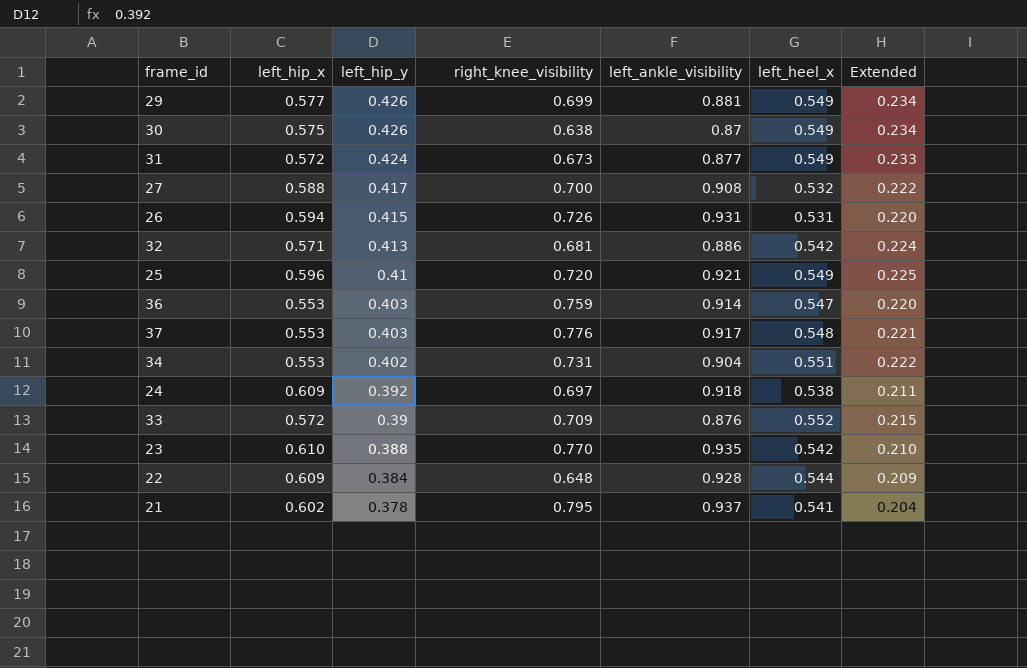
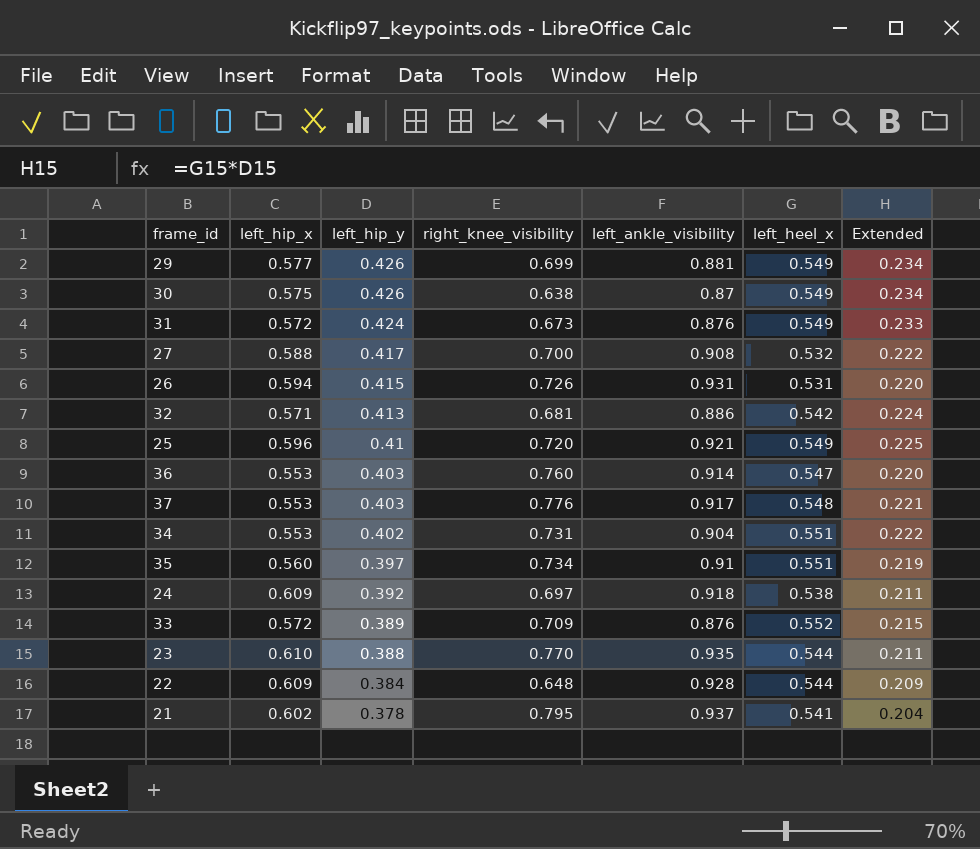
31 | left_ankle_visibility: 0.877 -> 0.876
36 | right_knee_visibility: 0.759 -> 0.760
row 35: none -> 0.560 | 0.397 | 0.734 | 0.91 | 0.551 | 0.219
33 | left_hip_y: 0.39 -> 0.389
23 | left_heel_x: 0.542 -> 0.544
23 | Extended: 0.210 -> 0.211

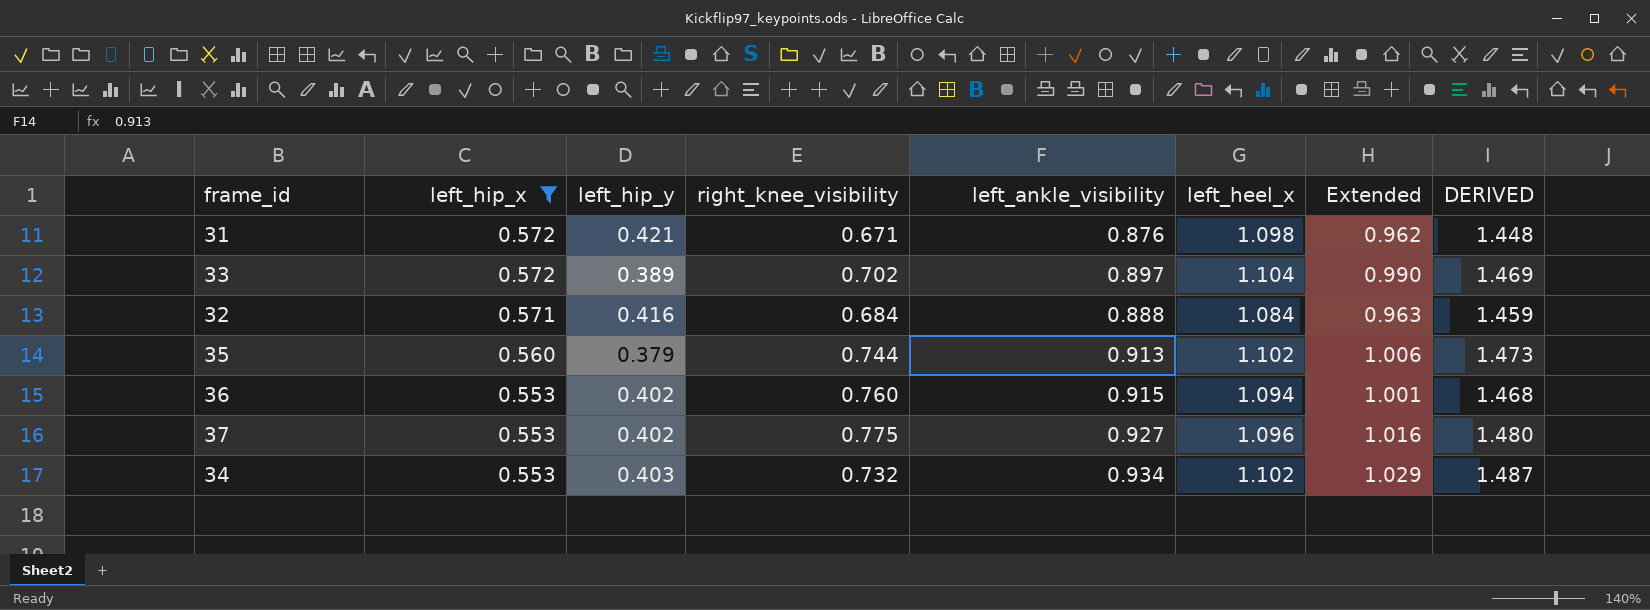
filter: none -> left_hip_x <= 0.572
row order: left_hip_y descending -> left_hip_x descending
column Extended | formula: [left_hip_y] * [left_heel_x] -> [left_ankle_visibility] * [left_heel_x]
column DERIVED | formula: none -> [left_hip_x] + [left_ankle_visibility]
31 | left_hip_y: 0.424 -> 0.421
31 | right_knee_visibility: 0.673 -> 0.671
31 | left_heel_x: 0.549 -> 1.098
33 | right_knee_visibility: 0.709 -> 0.702
33 | left_ankle_visibility: 0.876 -> 0.897
33 | left_heel_x: 0.552 -> 1.104
32 | left_hip_y: 0.413 -> 0.416
32 | right_knee_visibility: 0.681 -> 0.684
32 | left_ankle_visibility: 0.886 -> 0.888
32 | left_heel_x: 0.542 -> 1.084
35 | left_hip_y: 0.397 -> 0.379
35 | right_knee_visibility: 0.734 -> 0.744
35 | left_ankle_visibility: 0.91 -> 0.913
35 | left_heel_x: 0.551 -> 1.102
36 | left_hip_y: 0.403 -> 0.402
36 | left_ankle_visibility: 0.914 -> 0.915
36 | left_heel_x: 0.547 -> 1.094
37 | left_hip_y: 0.403 -> 0.402
37 | right_knee_visibility: 0.776 -> 0.775
37 | left_ankle_visibility: 0.917 -> 0.927
37 | left_heel_x: 0.548 -> 1.096
34 | left_hip_y: 0.402 -> 0.403
34 | right_knee_visibility: 0.731 -> 0.732
34 | left_ankle_visibility: 0.904 -> 0.934
34 | left_heel_x: 0.551 -> 1.102

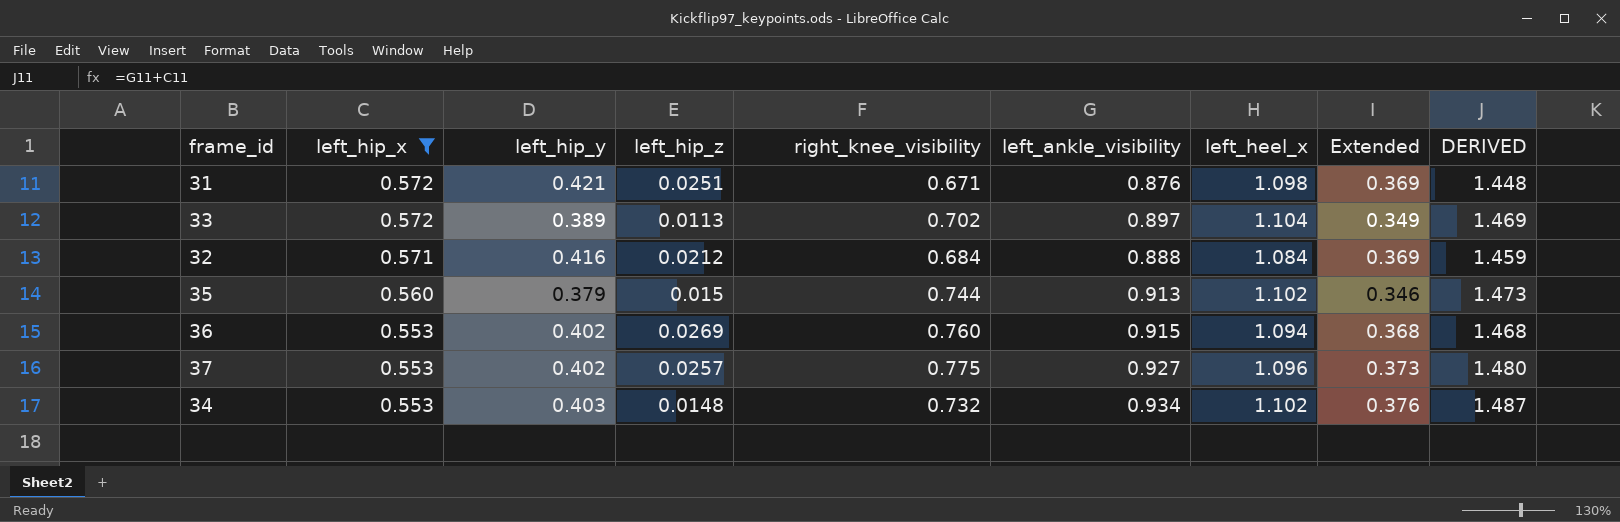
column left_hip_z | position: none -> 4
column Extended | formula: [left_ankle_visibility] * [left_heel_x] -> [left_hip_y] * [left_ankle_visibility]

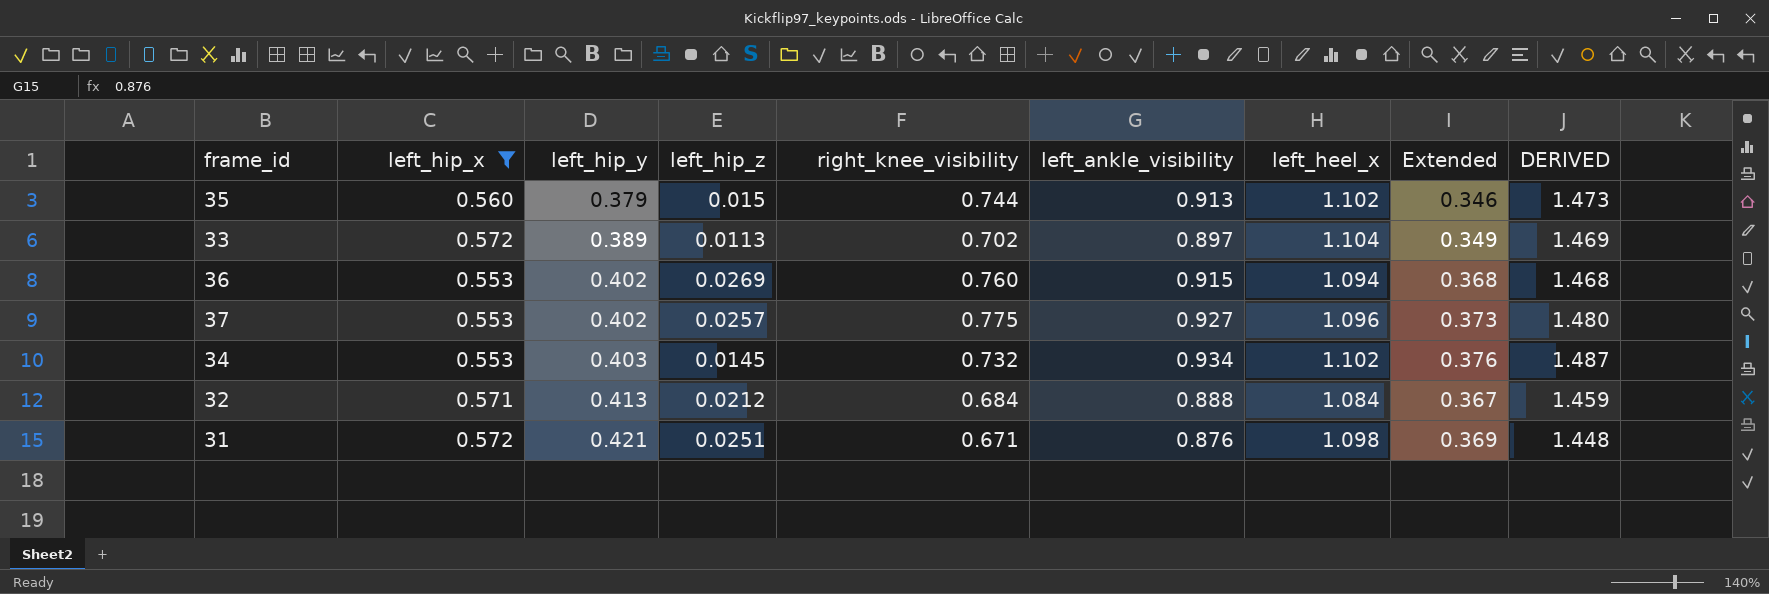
row order: left_hip_x descending -> left_hip_y ascending
34 | left_hip_z: 0.0148 -> 0.0145
32 | left_hip_y: 0.416 -> 0.413
32 | Extended: 0.369 -> 0.367

